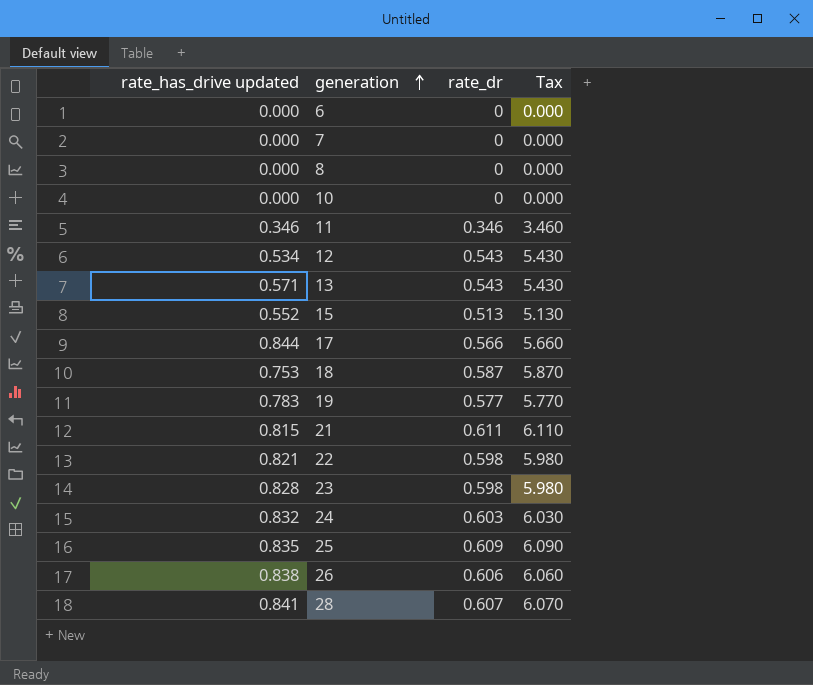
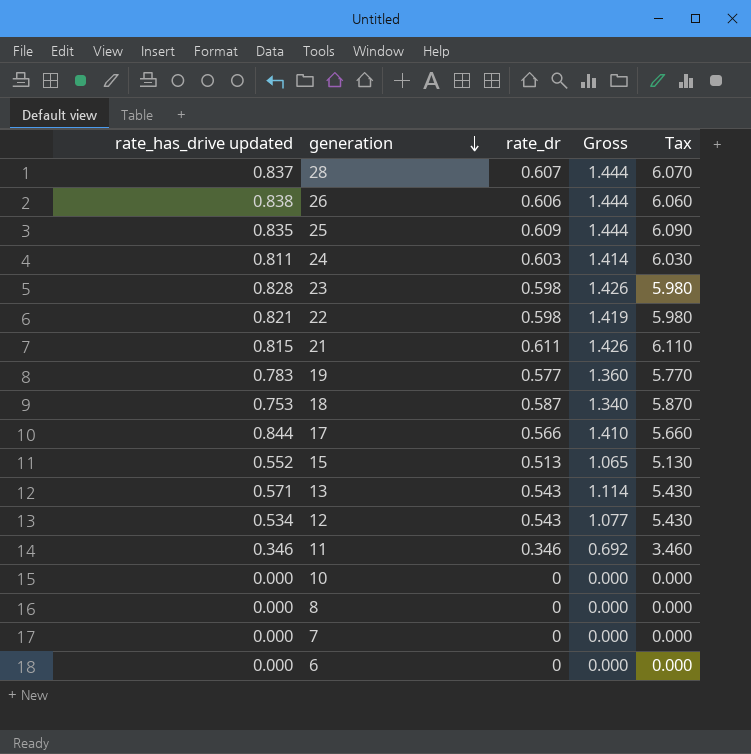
row order: generation ascending -> generation descending
column Gross | formula: none -> [rate_has_drive updated] + [rate_dr]
28 | rate_has_drive updated: 0.841 -> 0.837
24 | rate_has_drive updated: 0.832 -> 0.811

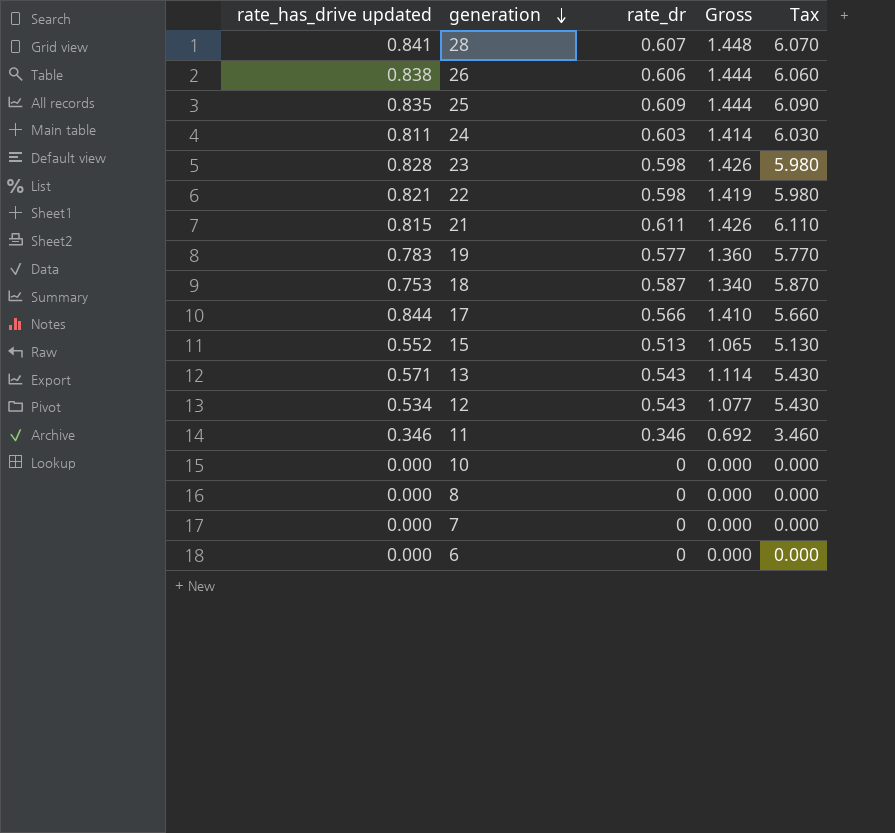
28 | rate_has_drive updated: 0.837 -> 0.841
28 | Gross: 1.444 -> 1.448

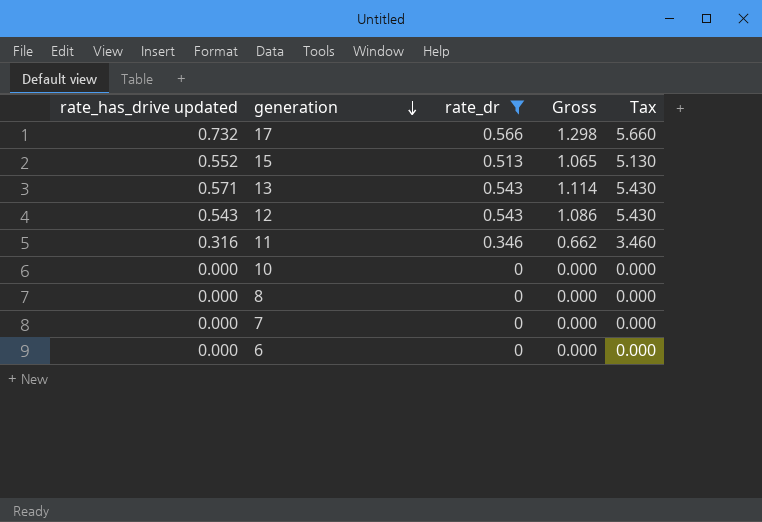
filter: none -> rate_dr <= 0.566
17 | rate_has_drive updated: 0.844 -> 0.732
17 | Gross: 1.410 -> 1.298
12 | rate_has_drive updated: 0.534 -> 0.543
12 | Gross: 1.077 -> 1.086
11 | rate_has_drive updated: 0.346 -> 0.316
11 | Gross: 0.692 -> 0.662

